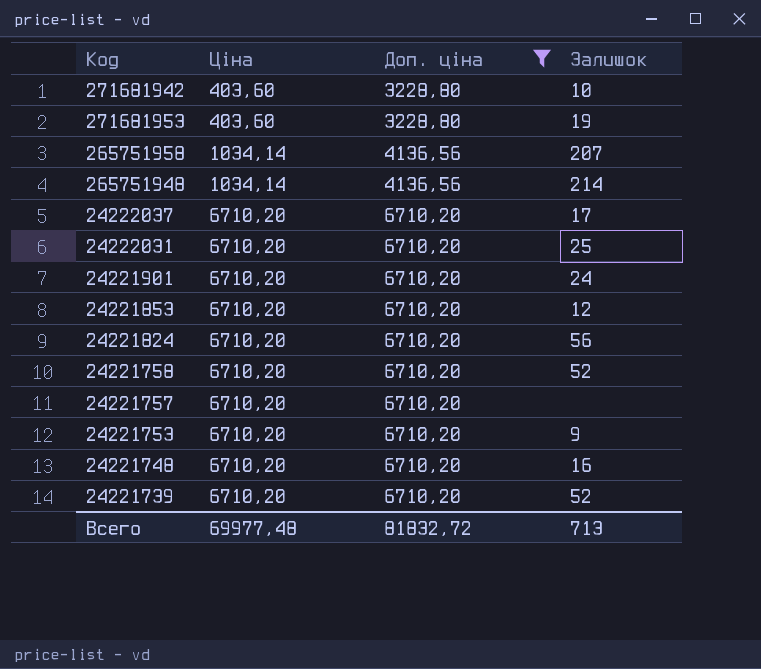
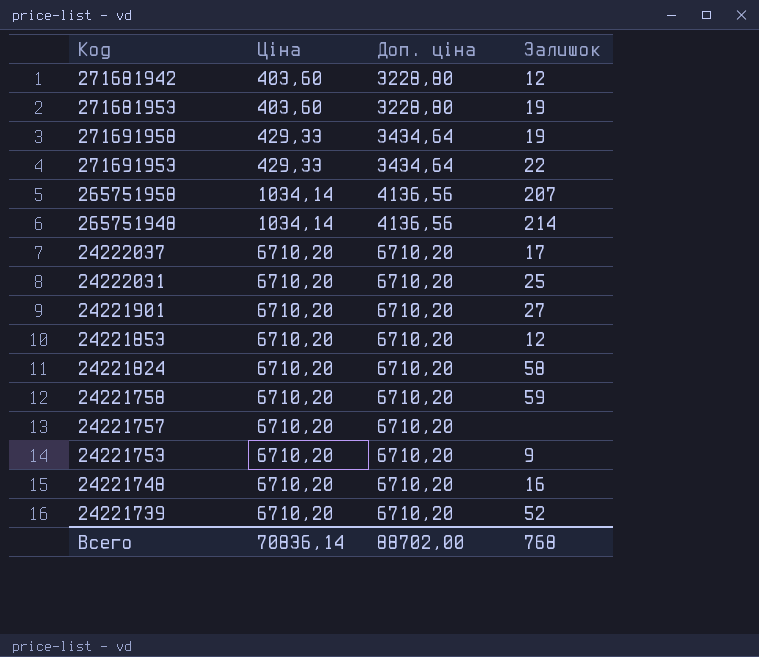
filter: Доп. ціна != 3434,64 -> none
271681942 | Залишок: 10 -> 12
24221901 | Залишок: 24 -> 27
24221824 | Залишок: 56 -> 58
24221758 | Залишок: 52 -> 59
Всего | Ціна: 69977,48 -> 70836,14
Всего | Доп. ціна: 81832,72 -> 88702,00
Всего | Залишок: 713 -> 768

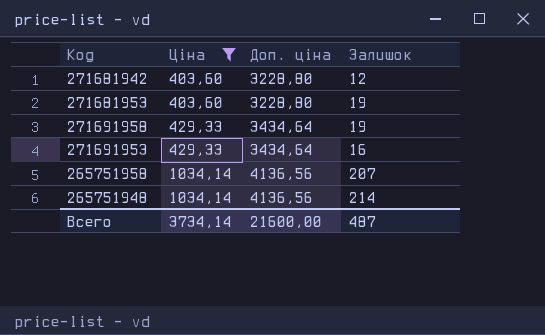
filter: none -> Ціна != 6710,20
271691953 | Залишок: 22 -> 16
Всего | Ціна: 70836,14 -> 3734,14
Всего | Доп. ціна: 88702,00 -> 21600,00
Всего | Залишок: 768 -> 487

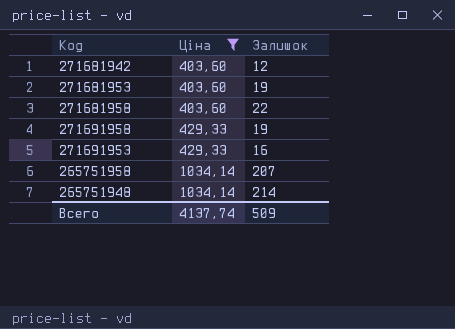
column Доп. ціна | position: 3 -> none
row 271681958: none -> 403,60 | 22
Всего | Ціна: 3734,14 -> 4137,74
Всего | Залишок: 487 -> 509

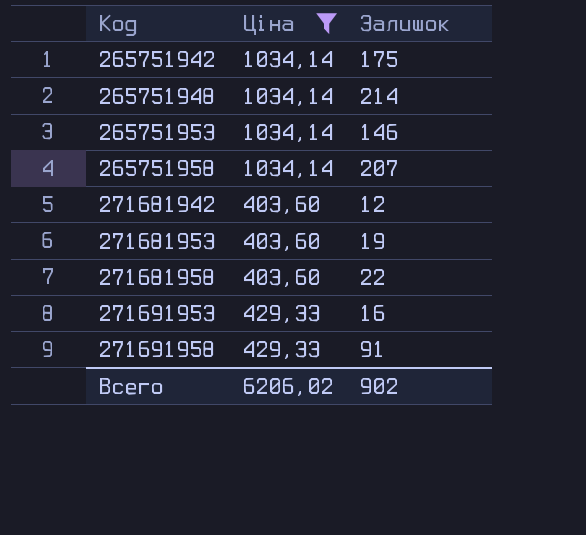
row order: Ціна ascending -> Код ascending
row 265751942: none -> 1034,14 | 175
row 265751953: none -> 1034,14 | 146
271691958 | Залишок: 19 -> 91
Всего | Ціна: 4137,74 -> 6206,02
Всего | Залишок: 509 -> 902

